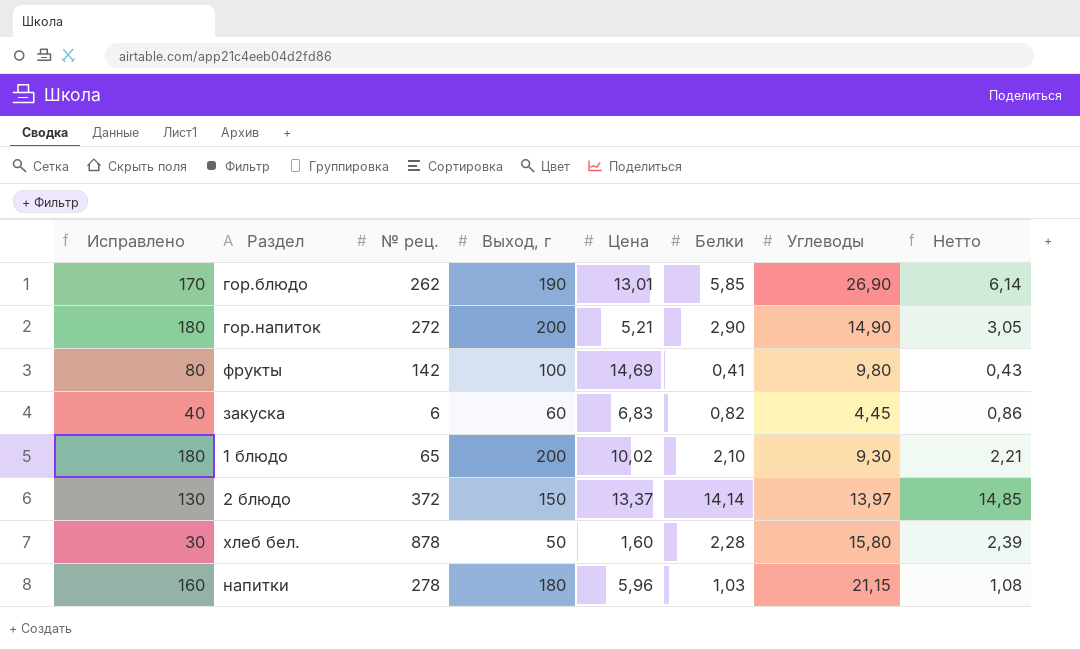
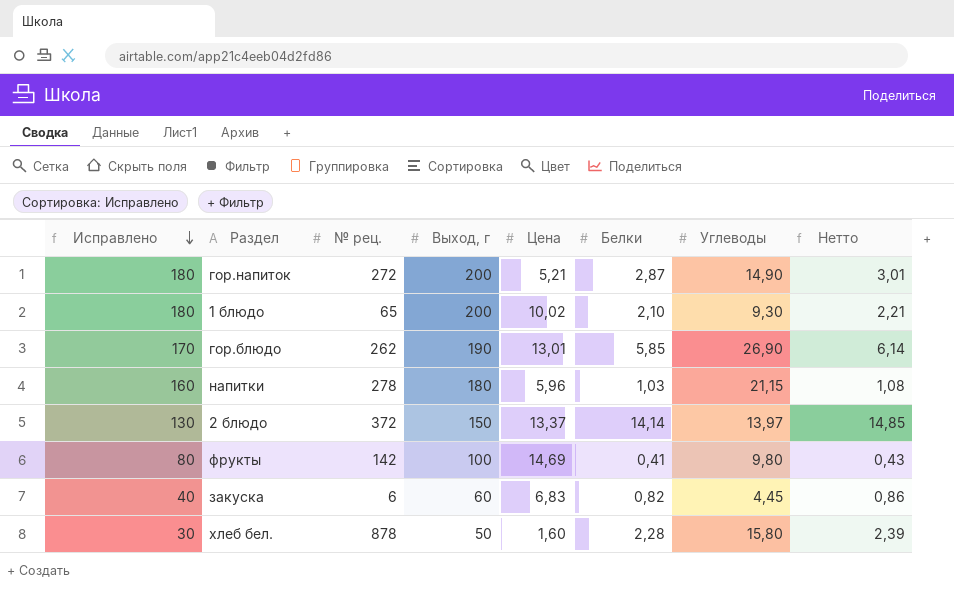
row order: none -> Исправлено descending
гор.напиток | Белки: 2,90 -> 2,87
гор.напиток | Нетто: 3,05 -> 3,01

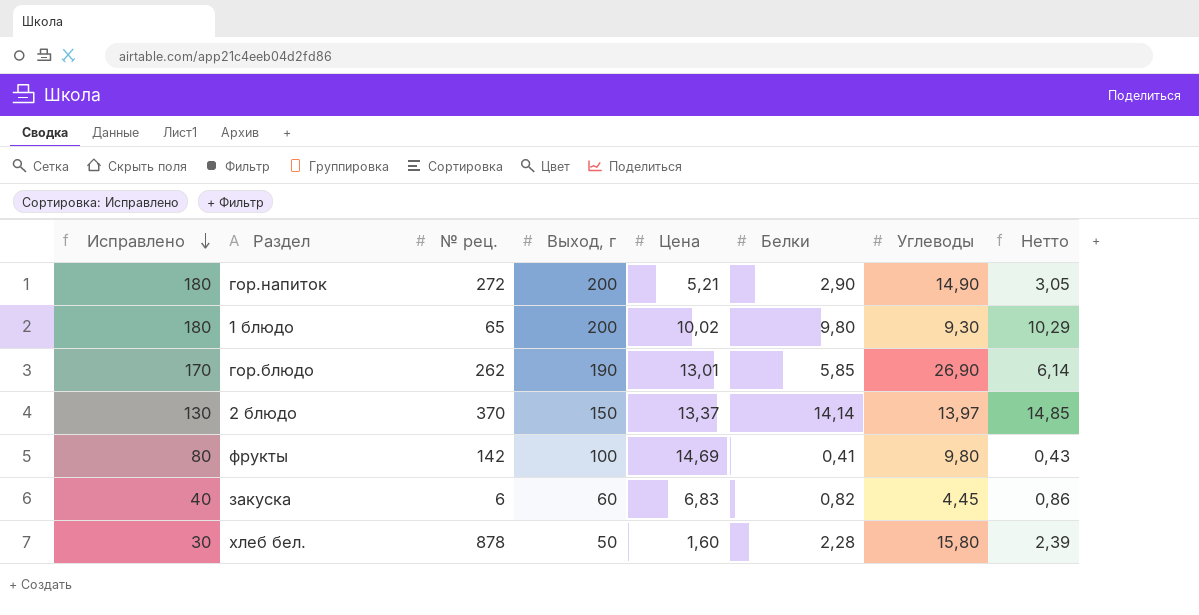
row напитки: 160 | 278 | 180 | 5,96 | 1,03 | 21,15 | 1,08 -> none
гор.напиток | Белки: 2,87 -> 2,90
гор.напиток | Нетто: 3,01 -> 3,05
1 блюдо | Белки: 2,10 -> 9,80
1 блюдо | Нетто: 2,21 -> 10,29
2 блюдо | № рец.: 372 -> 370

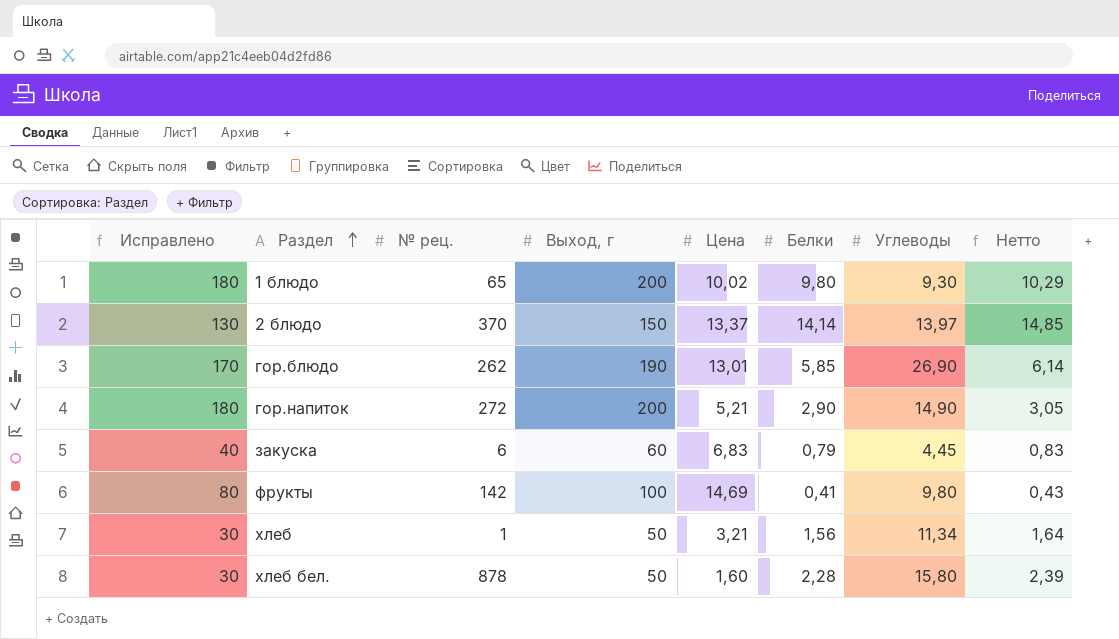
row order: Исправлено descending -> Раздел ascending
закуска | Белки: 0,82 -> 0,79
закуска | Нетто: 0,86 -> 0,83
row хлеб: none -> 30 | 1 | 50 | 3,21 | 1,56 | 11,34 | 1,64

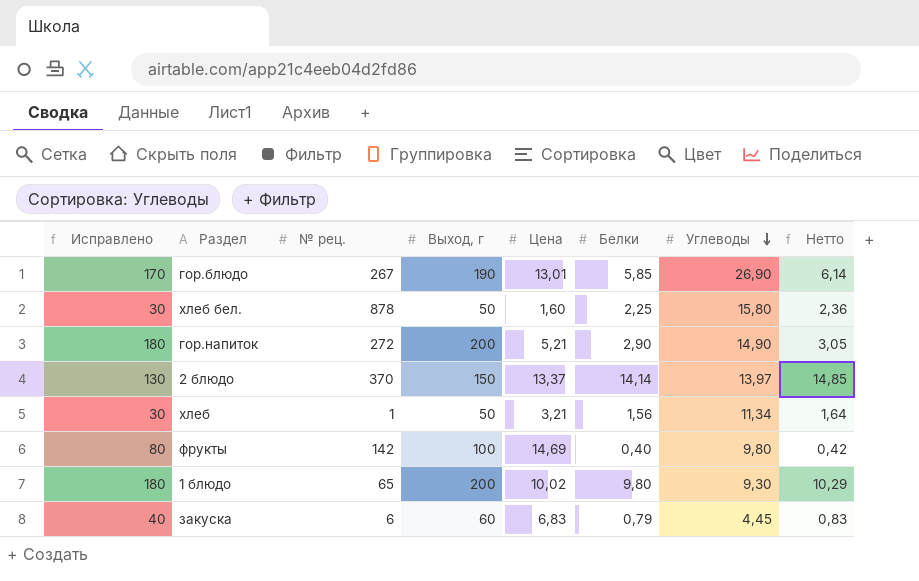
row order: Раздел ascending -> Углеводы descending
гор.блюдо | № рец.: 262 -> 267
хлеб бел. | Белки: 2,28 -> 2,25
хлеб бел. | Нетто: 2,39 -> 2,36
фрукты | Белки: 0,41 -> 0,40
фрукты | Нетто: 0,43 -> 0,42

